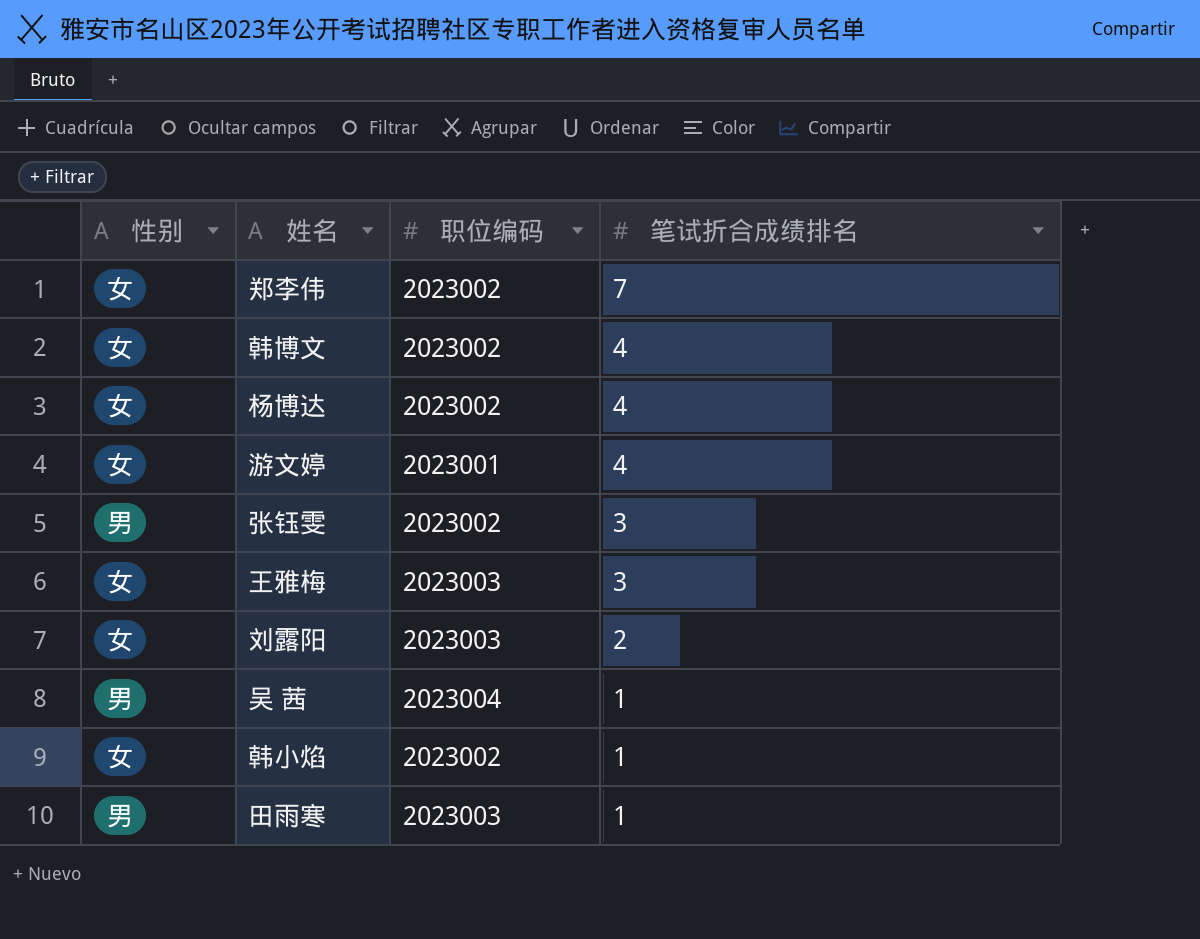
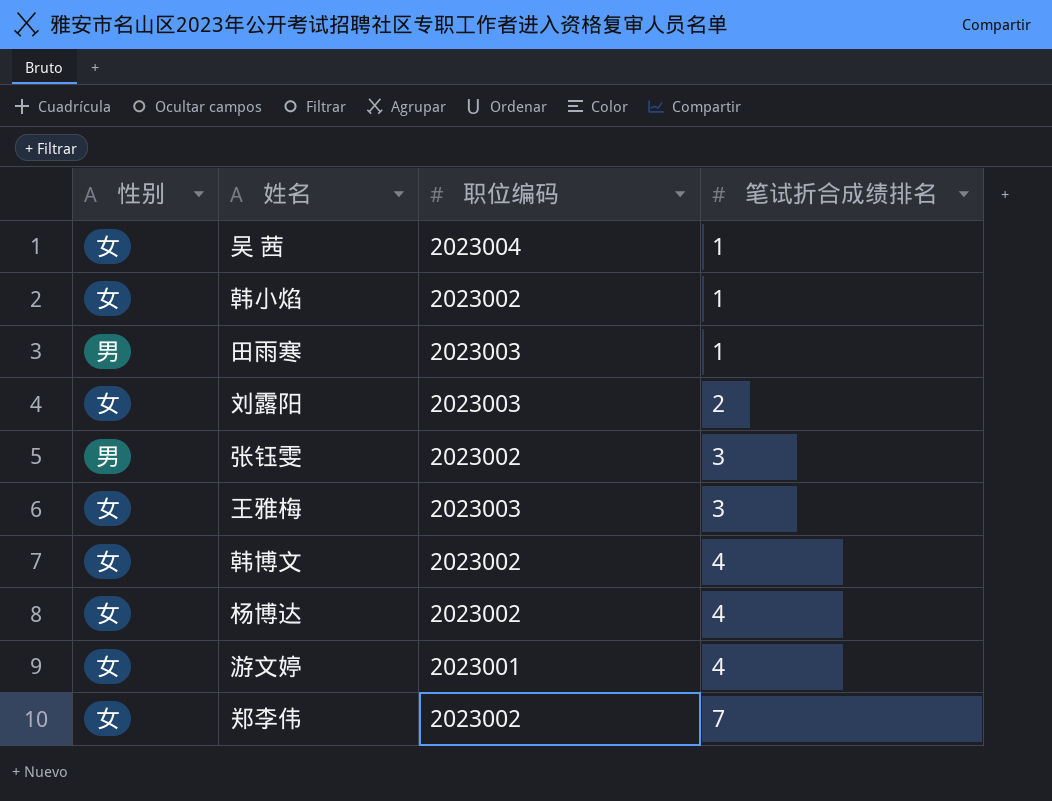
row order: 笔试折合成绩排名 descending -> 笔试折合成绩排名 ascending
吴 茜 | 性别: 男 -> 女

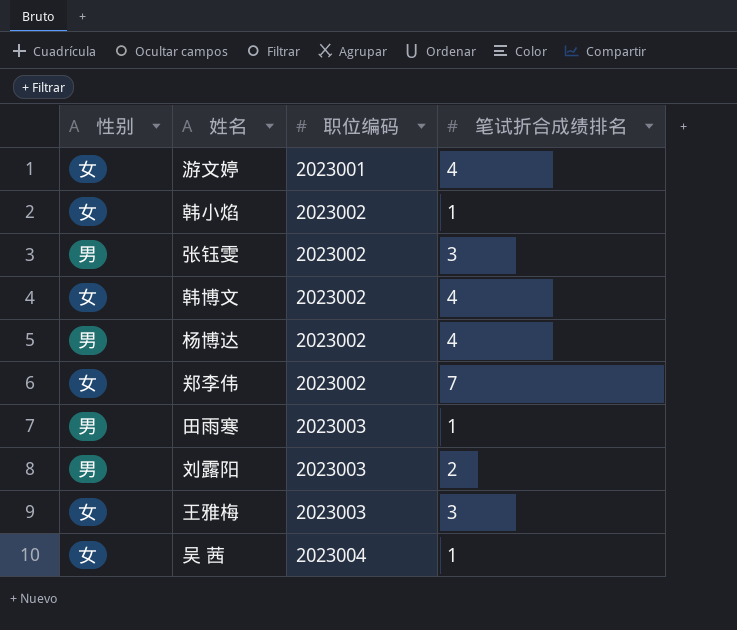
row order: 笔试折合成绩排名 ascending -> 职位编码 ascending
杨博达 | 性别: 女 -> 男
刘露阳 | 性别: 女 -> 男

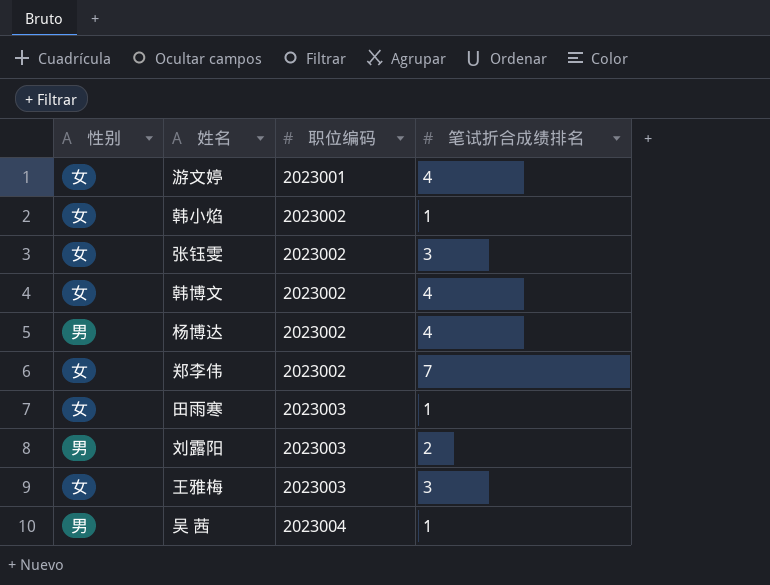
张钰雯 | 性别: 男 -> 女
田雨寒 | 性别: 男 -> 女
吴 茜 | 性别: 女 -> 男

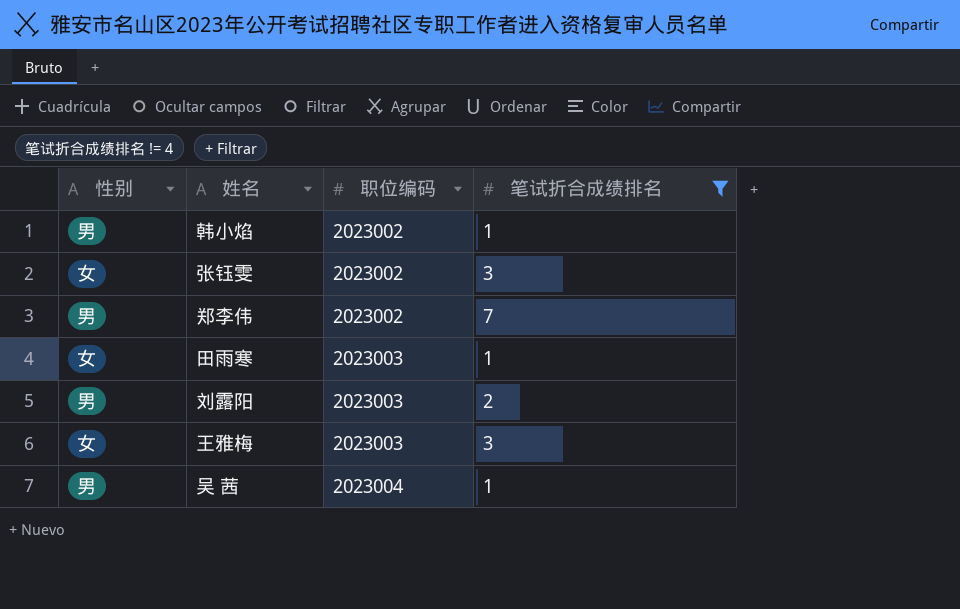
filter: none -> 笔试折合成绩排名 != 4
韩小焰 | 性别: 女 -> 男
郑李伟 | 性别: 女 -> 男

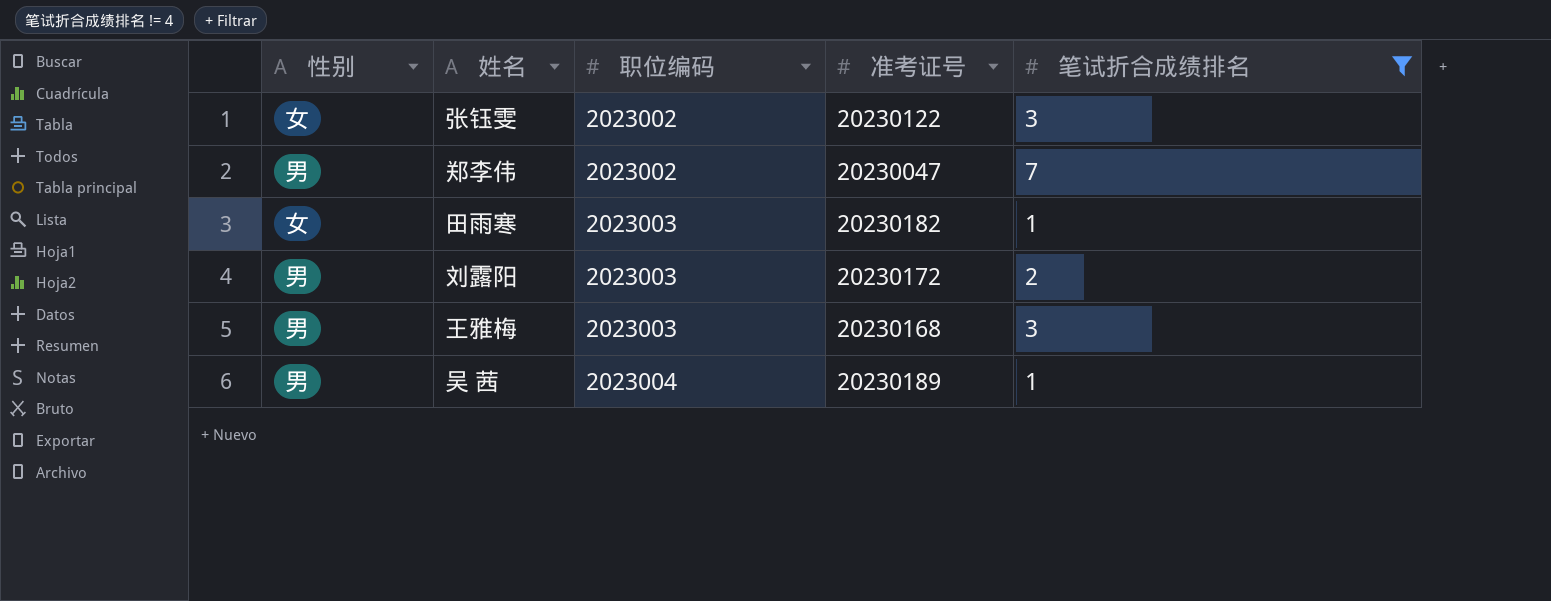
column 准考证号 | position: none -> 4
row 韩小焰: 男 | 2023002 | 1 -> none
王雅梅 | 性别: 女 -> 男

